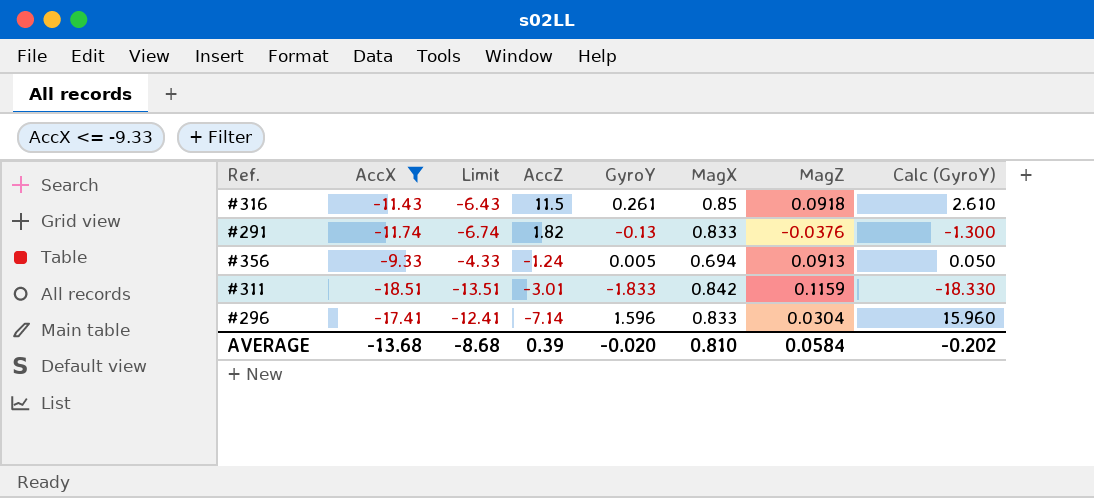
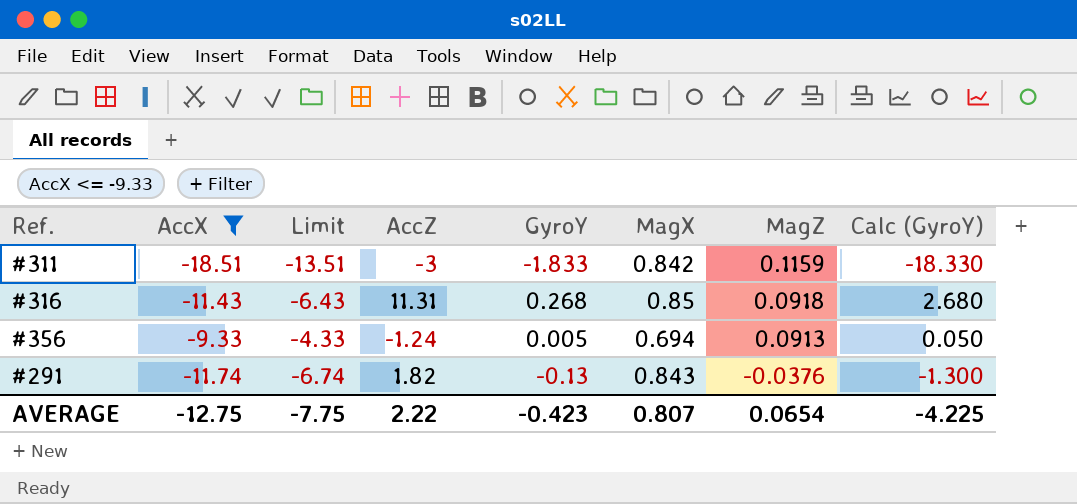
row order: AccZ descending -> MagZ descending
row #296: -17.41 | -12.41 | -7.14 | 1.596 | 0.833 | 0.0304 | 15.960 -> none
#311 | AccZ: -3.01 -> -3
#316 | AccZ: 11.5 -> 11.31
#316 | GyroY: 0.261 -> 0.268
#316 | Calc (GyroY): 2.610 -> 2.680
#291 | MagX: 0.833 -> 0.843
AVERAGE | AccX: -13.68 -> -12.75
AVERAGE | Limit: -8.68 -> -7.75
AVERAGE | AccZ: 0.39 -> 2.22
AVERAGE | GyroY: -0.020 -> -0.423
AVERAGE | MagX: 0.810 -> 0.807
AVERAGE | MagZ: 0.0584 -> 0.0654
AVERAGE | Calc (GyroY): -0.202 -> -4.225

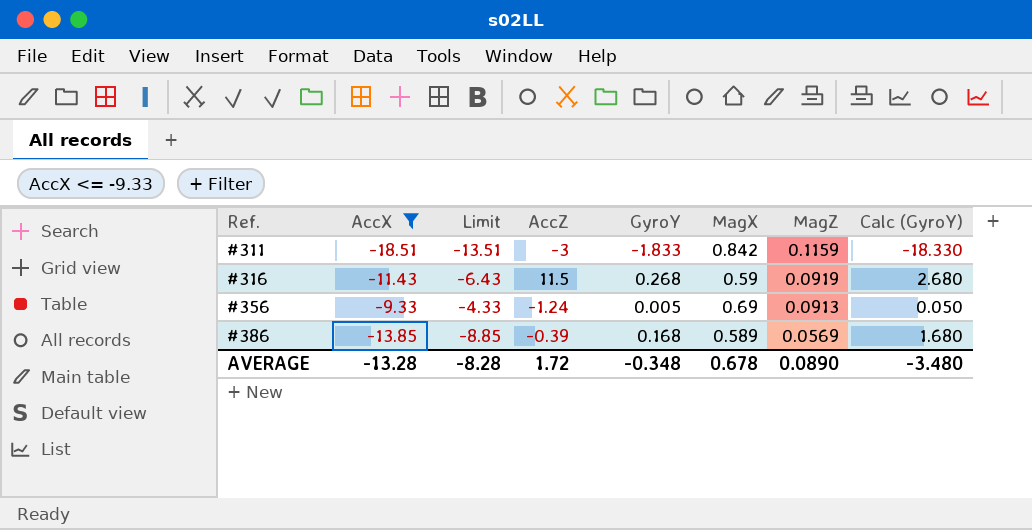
row #291: -11.74 | -6.74 | 1.82 | -0.13 | 0.843 | -0.0376 | -1.300 -> none
#316 | AccZ: 11.31 -> 11.5
#316 | MagX: 0.85 -> 0.59
#316 | MagZ: 0.0918 -> 0.0919
#356 | MagX: 0.694 -> 0.69
row #386: none -> -13.85 | -8.85 | -0.39 | 0.168 | 0.589 | 0.0569 | 1.680
AVERAGE | AccX: -12.75 -> -13.28
AVERAGE | Limit: -7.75 -> -8.28
AVERAGE | AccZ: 2.22 -> 1.72
AVERAGE | GyroY: -0.423 -> -0.348
AVERAGE | MagX: 0.807 -> 0.678
AVERAGE | MagZ: 0.0654 -> 0.0890
AVERAGE | Calc (GyroY): -4.225 -> -3.480

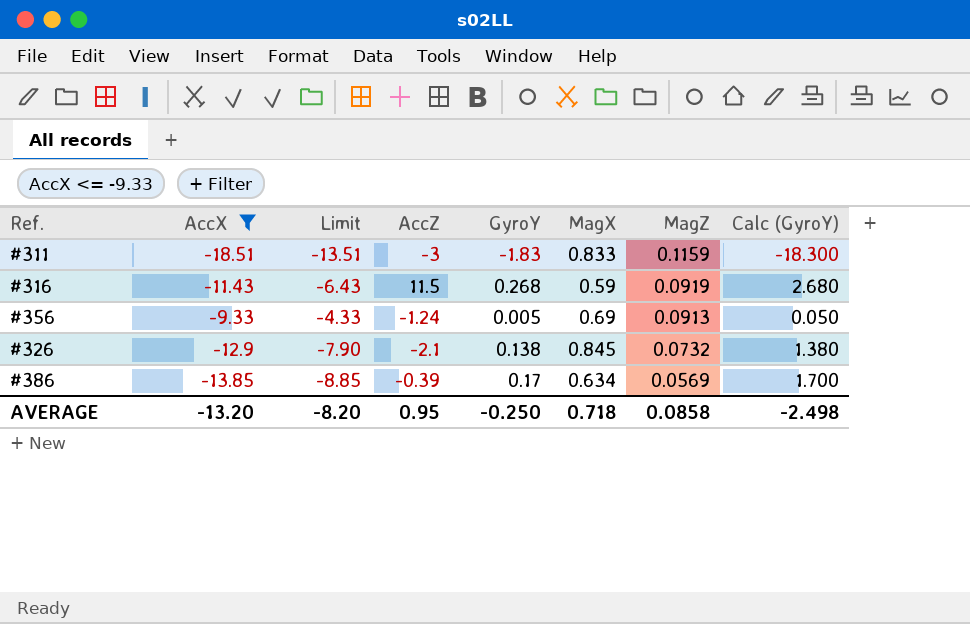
#311 | GyroY: -1.833 -> -1.83
#311 | MagX: 0.842 -> 0.833
#311 | Calc (GyroY): -18.330 -> -18.300
row #326: none -> -12.9 | -7.90 | -2.1 | 0.138 | 0.845 | 0.0732 | 1.380
#386 | GyroY: 0.168 -> 0.17
#386 | MagX: 0.589 -> 0.634
#386 | Calc (GyroY): 1.680 -> 1.700
AVERAGE | AccX: -13.28 -> -13.20
AVERAGE | Limit: -8.28 -> -8.20
AVERAGE | AccZ: 1.72 -> 0.95
AVERAGE | GyroY: -0.348 -> -0.250
AVERAGE | MagX: 0.678 -> 0.718
AVERAGE | MagZ: 0.0890 -> 0.0858
AVERAGE | Calc (GyroY): -3.480 -> -2.498

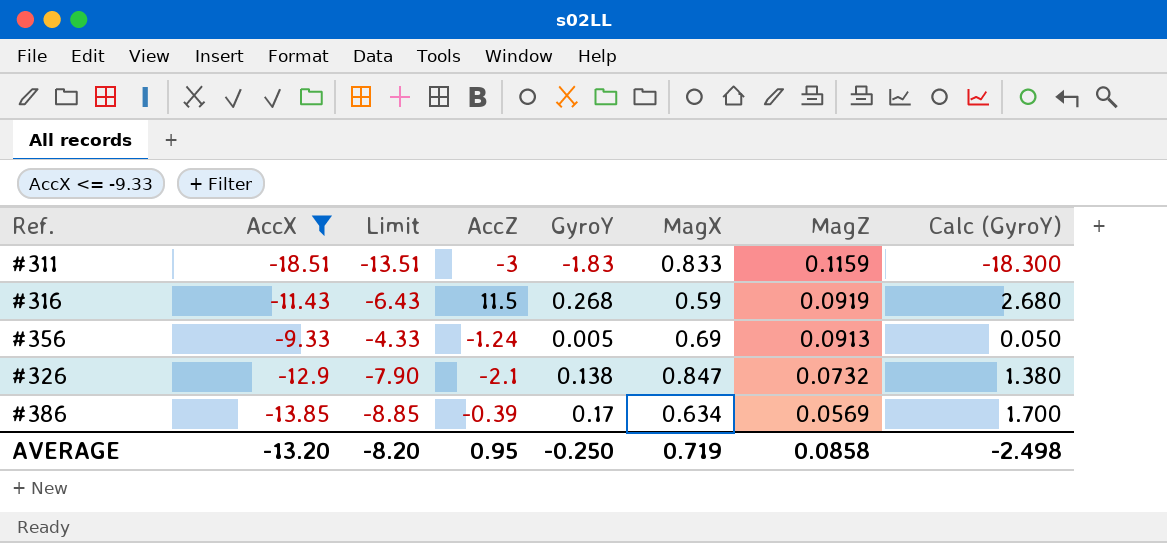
#326 | MagX: 0.845 -> 0.847
AVERAGE | MagX: 0.718 -> 0.719

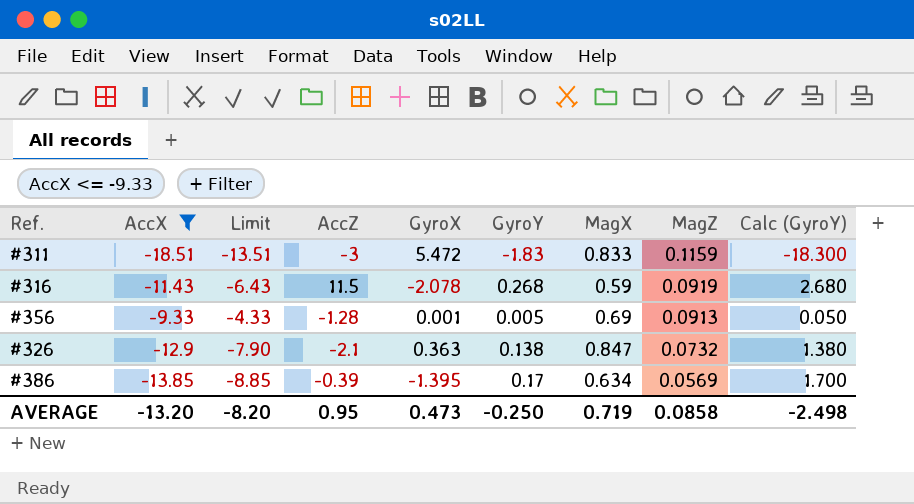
column GyroX | position: none -> 5
#356 | AccZ: -1.24 -> -1.28

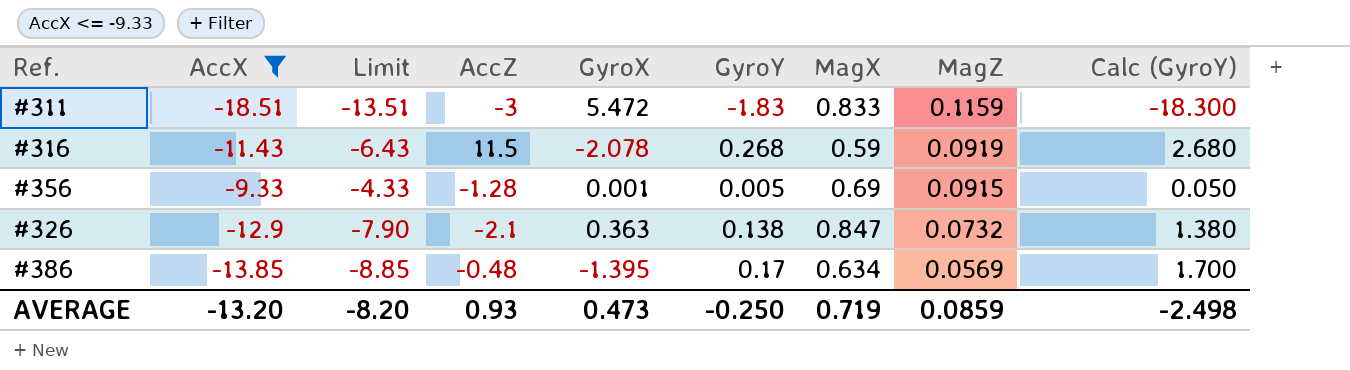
#356 | MagZ: 0.0913 -> 0.0915
#386 | AccZ: -0.39 -> -0.48
AVERAGE | AccZ: 0.95 -> 0.93
AVERAGE | MagZ: 0.0858 -> 0.0859

